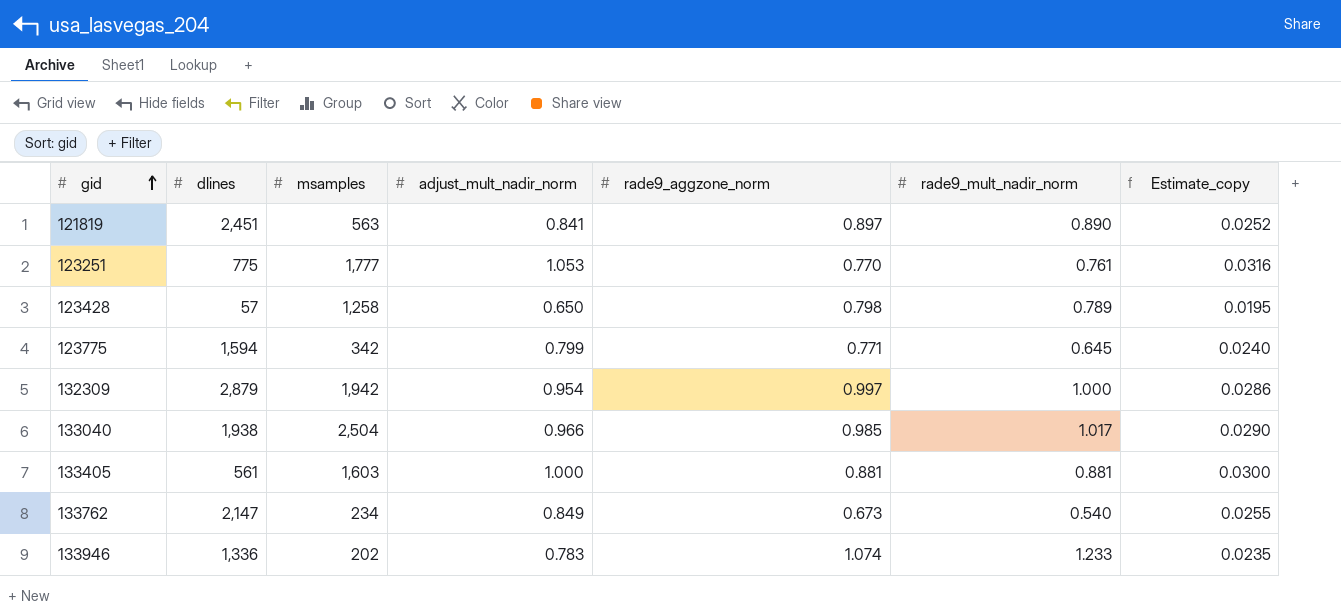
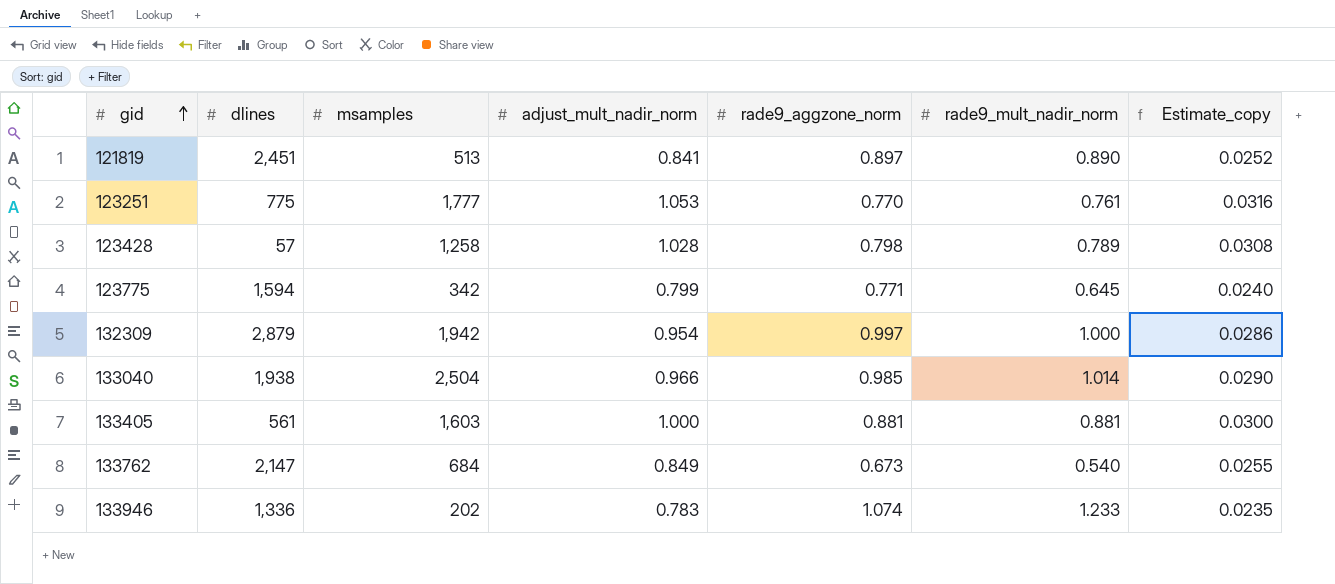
121819 | msamples: 563 -> 513
123428 | adjust_mult_nadir_norm: 0.650 -> 1.028
123428 | Estimate_copy: 0.0195 -> 0.0308
133040 | rade9_mult_nadir_norm: 1.017 -> 1.014
133762 | msamples: 234 -> 684

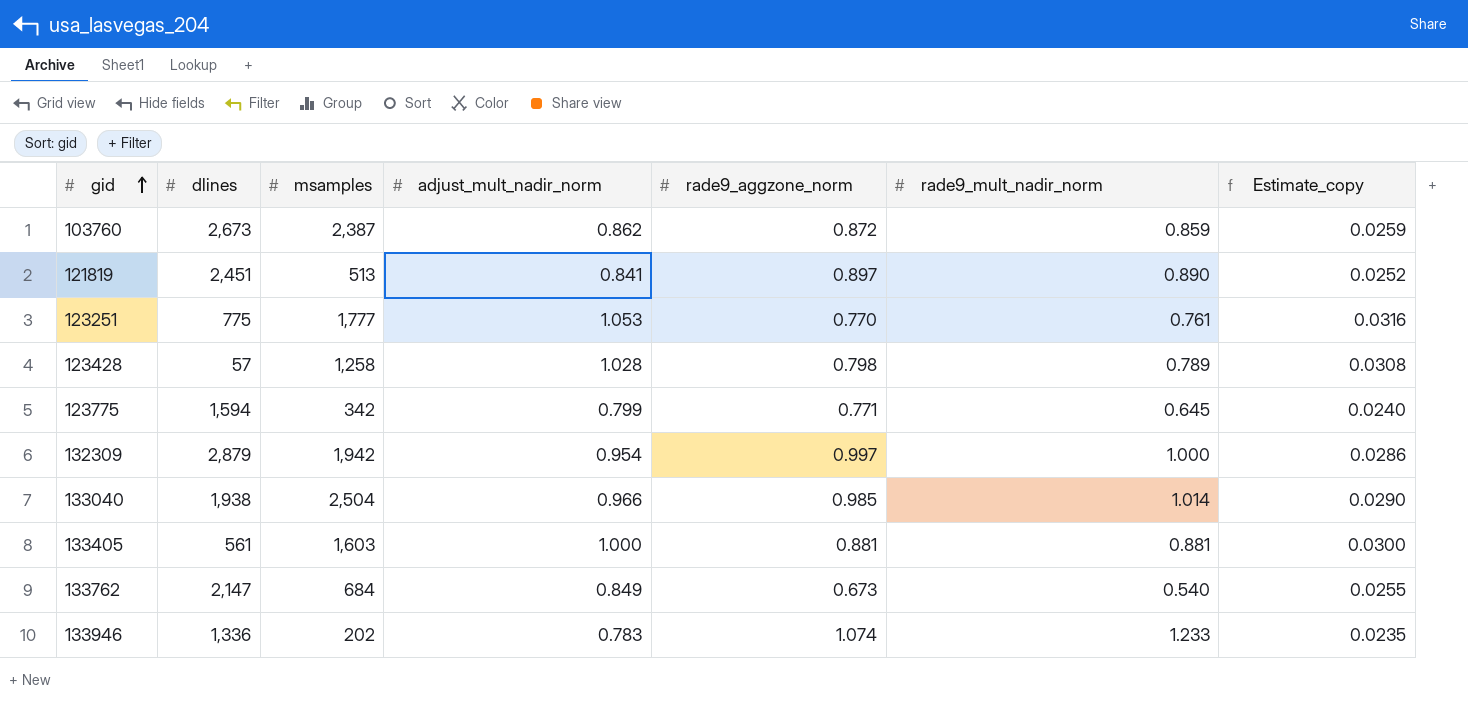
row 103760: none -> 2,673 | 2,387 | 0.862 | 0.872 | 0.859 | 0.0259

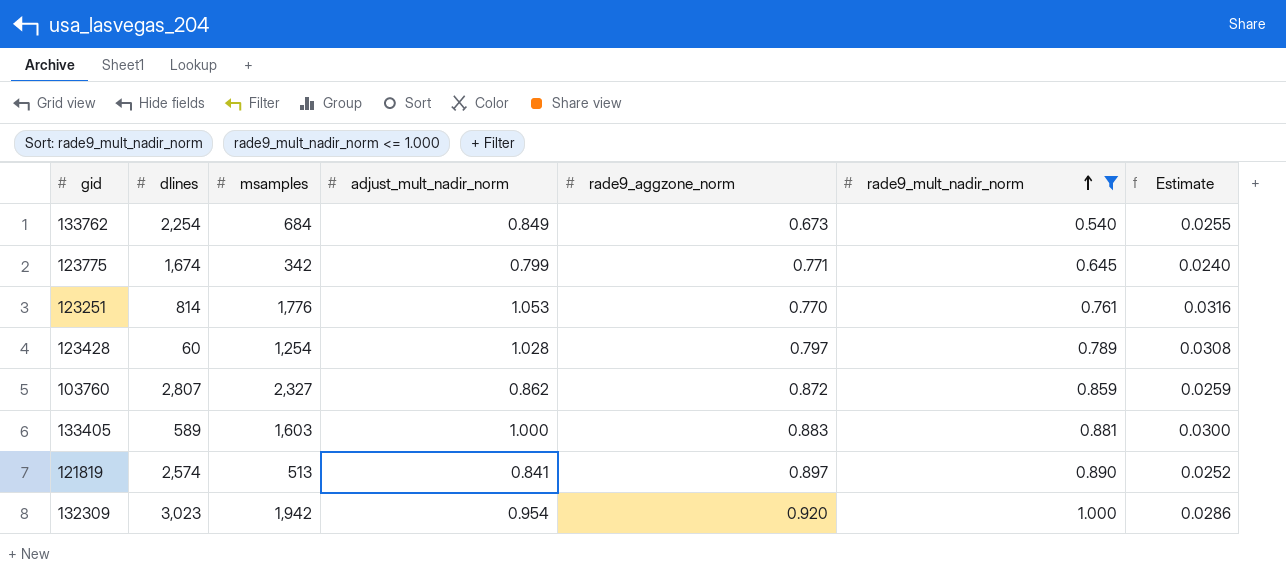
filter: none -> rade9_mult_nadir_norm <= 1.000
row order: gid ascending -> rade9_mult_nadir_norm ascending
column name: Estimate_copy -> Estimate
133762 | dlines: 2,147 -> 2,254
123775 | dlines: 1,594 -> 1,674
123251 | dlines: 775 -> 814
123251 | msamples: 1,777 -> 1,776
123428 | dlines: 57 -> 60
123428 | msamples: 1,258 -> 1,254
123428 | rade9_aggzone_norm: 0.798 -> 0.797
103760 | dlines: 2,673 -> 2,807
103760 | msamples: 2,387 -> 2,327
133405 | dlines: 561 -> 589
133405 | rade9_aggzone_norm: 0.881 -> 0.883
121819 | dlines: 2,451 -> 2,574
132309 | dlines: 2,879 -> 3,023
132309 | rade9_aggzone_norm: 0.997 -> 0.920

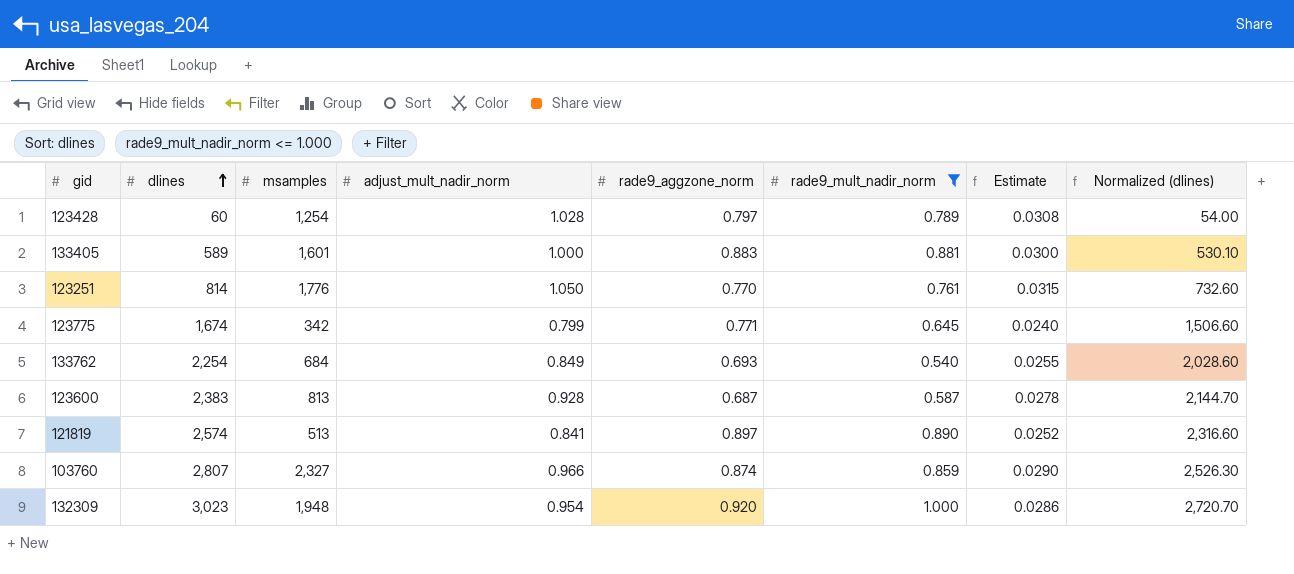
row order: rade9_mult_nadir_norm ascending -> dlines ascending
column Normalized (dlines) | formula: none -> [dlines] * 0.9
133405 | msamples: 1,603 -> 1,601
123251 | adjust_mult_nadir_norm: 1.053 -> 1.050
123251 | Estimate: 0.0316 -> 0.0315
133762 | rade9_aggzone_norm: 0.673 -> 0.693
row 123600: none -> 2,383 | 813 | 0.928 | 0.687 | 0.587 | 0.0278 | 2,144.70
103760 | adjust_mult_nadir_norm: 0.862 -> 0.966
103760 | rade9_aggzone_norm: 0.872 -> 0.874
103760 | Estimate: 0.0259 -> 0.0290
132309 | msamples: 1,942 -> 1,948

